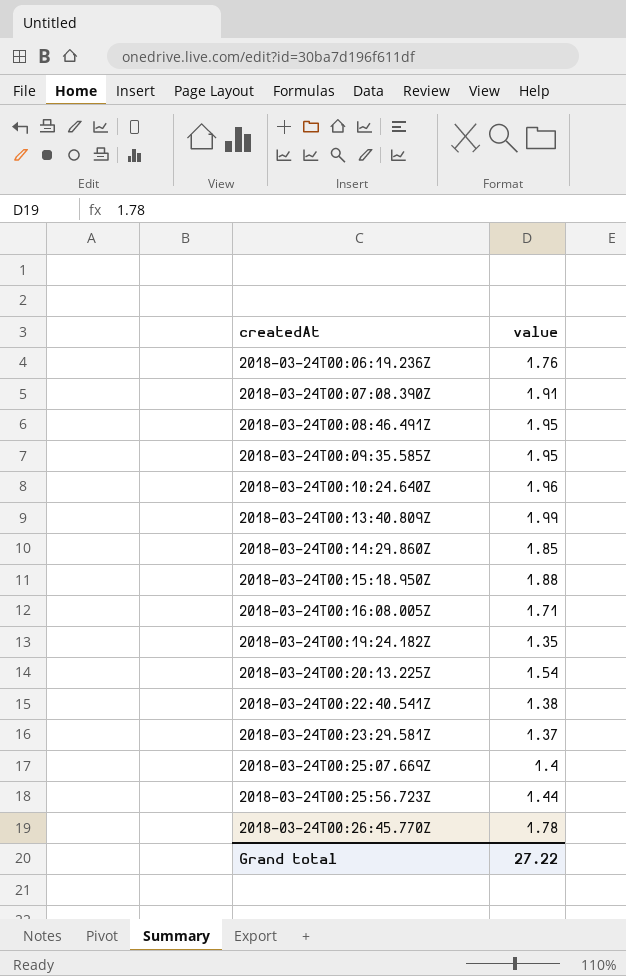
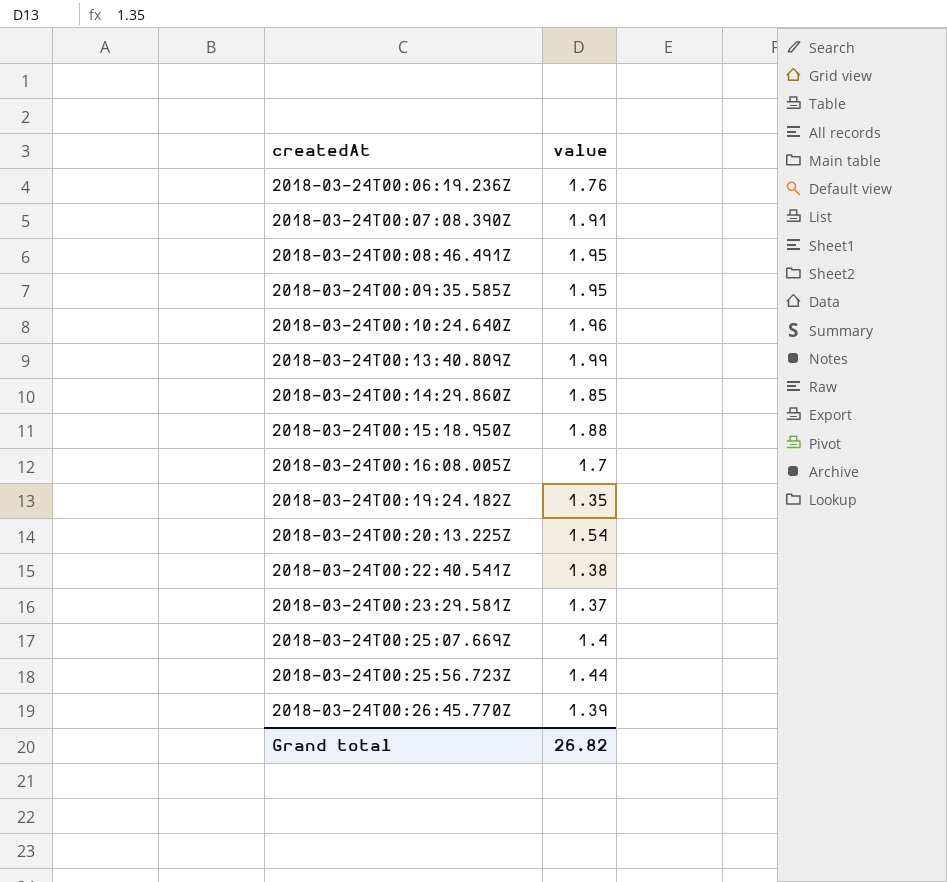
2018-03-24T00:16:08.005Z | value: 1.71 -> 1.7
2018-03-24T00:26:45.770Z | value: 1.78 -> 1.39
Grand total | value: 27.22 -> 26.82

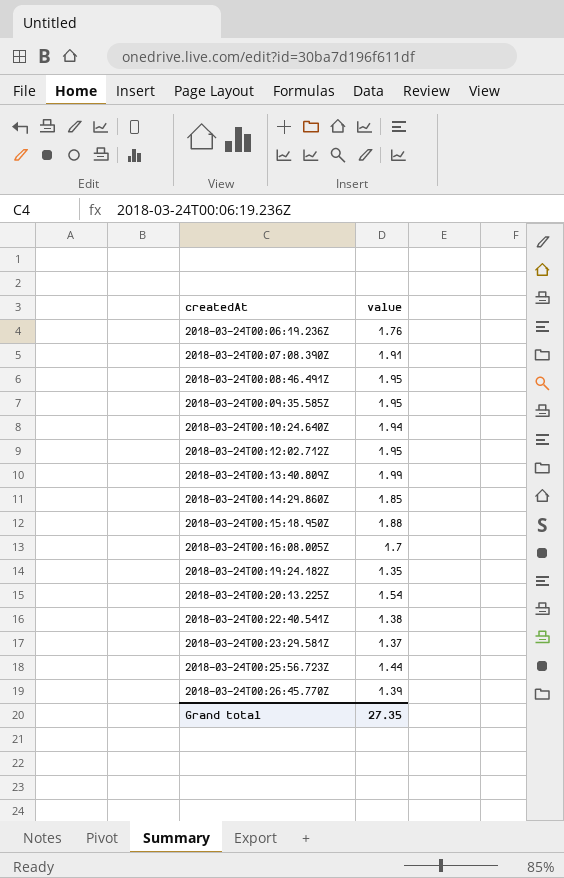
row 2018-03-24T00:25:07.669Z: 1.4 -> none
2018-03-24T00:10:24.640Z | value: 1.96 -> 1.94
row 2018-03-24T00:12:02.712Z: none -> 1.95
Grand total | value: 26.82 -> 27.35

